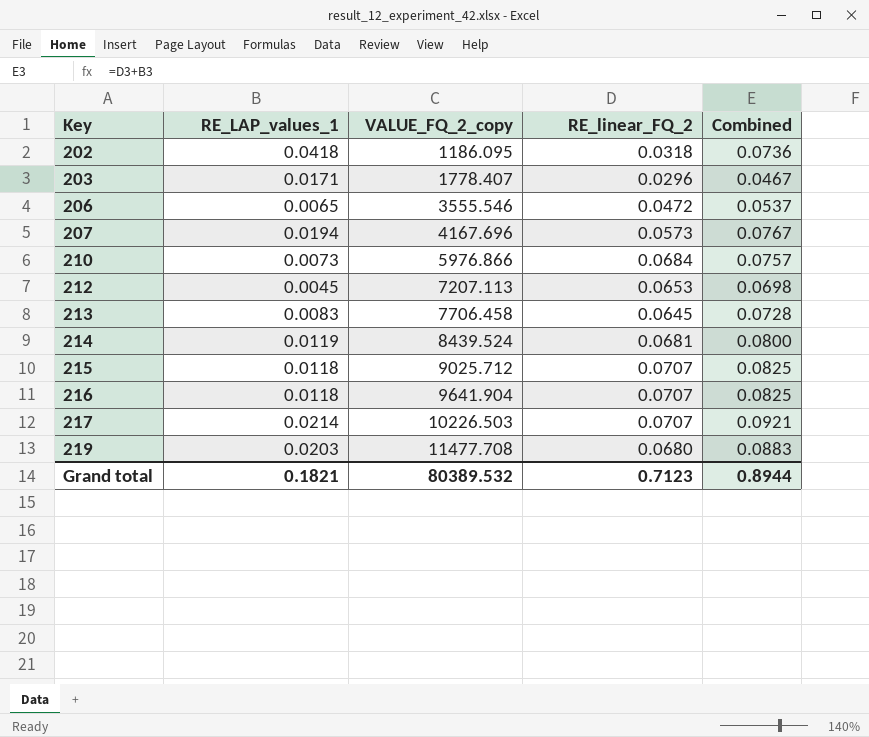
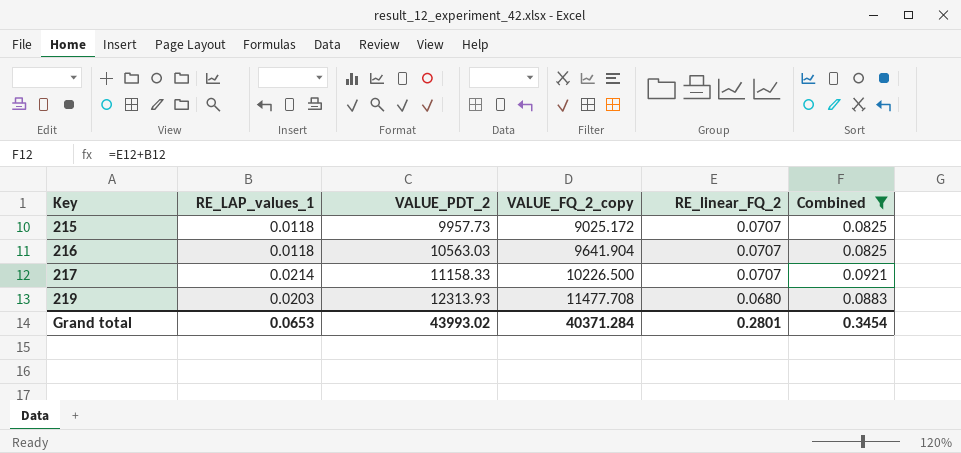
filter: none -> Combined >= 0.0825
column VALUE_PDT_2 | position: none -> 3
215 | VALUE_FQ_2_copy: 9025.712 -> 9025.172
217 | VALUE_FQ_2_copy: 10226.503 -> 10226.500
Grand total | RE_LAP_values_1: 0.1821 -> 0.0653
Grand total | VALUE_FQ_2_copy: 80389.532 -> 40371.284
Grand total | RE_linear_FQ_2: 0.7123 -> 0.2801
Grand total | Combined: 0.8944 -> 0.3454

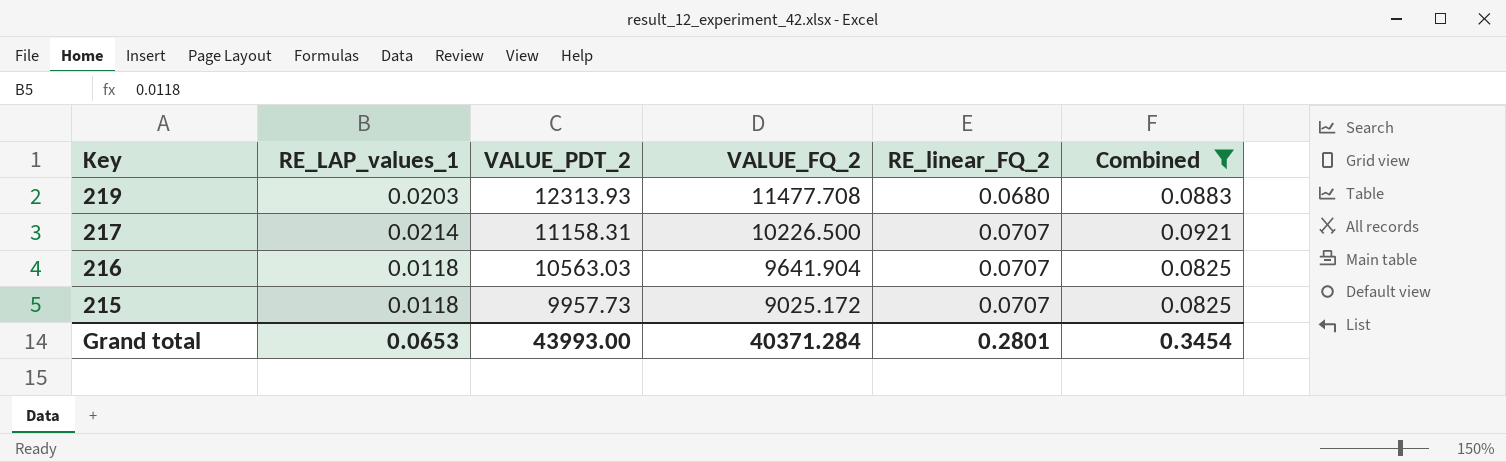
row order: Key ascending -> Key descending
column name: VALUE_FQ_2_copy -> VALUE_FQ_2
217 | VALUE_PDT_2: 11158.33 -> 11158.31
Grand total | VALUE_PDT_2: 43993.02 -> 43993.00

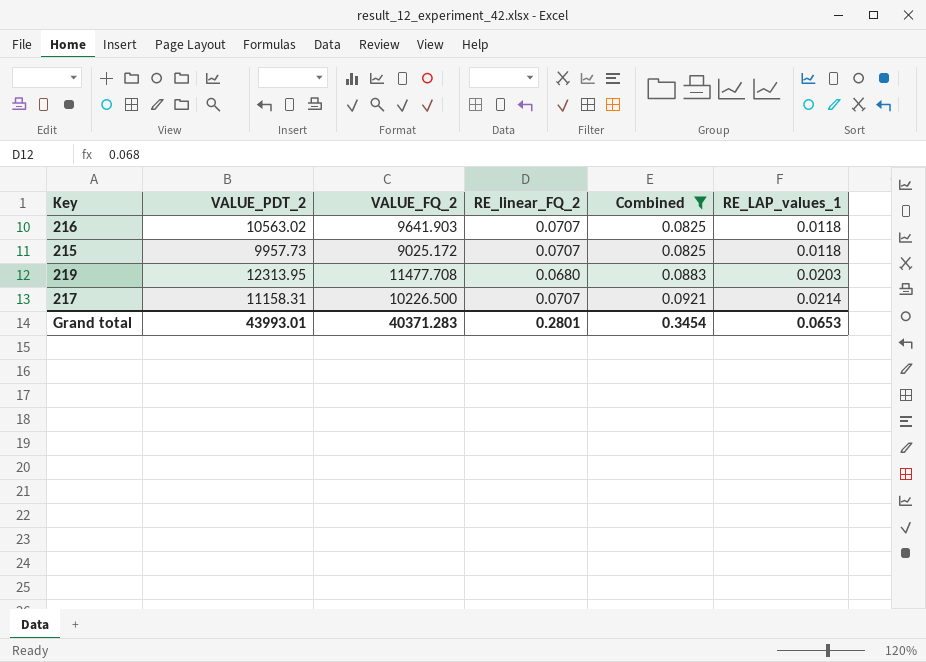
row order: Key descending -> Combined ascending
column RE_LAP_values_1 | position: 2 -> 6
216 | VALUE_PDT_2: 10563.03 -> 10563.02
216 | VALUE_FQ_2: 9641.904 -> 9641.903
219 | VALUE_PDT_2: 12313.93 -> 12313.95
Grand total | VALUE_PDT_2: 43993.00 -> 43993.01
Grand total | VALUE_FQ_2: 40371.284 -> 40371.283

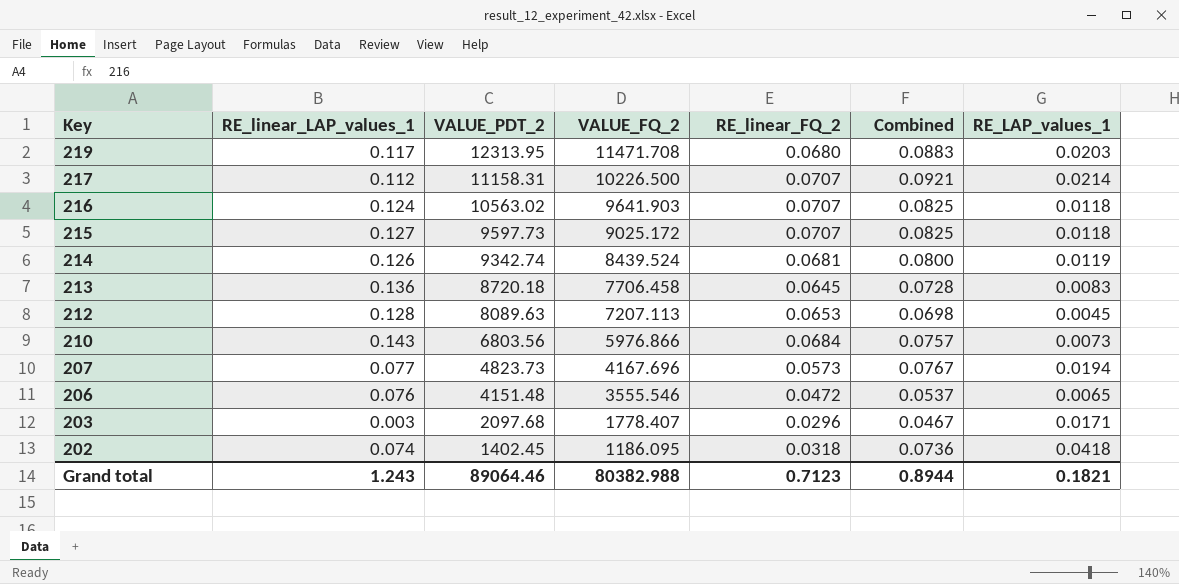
filter: Combined >= 0.0825 -> none
row order: Combined ascending -> Key descending
column RE_linear_LAP_values_1 | position: none -> 2
219 | VALUE_FQ_2: 11477.708 -> 11471.708
215 | VALUE_PDT_2: 9957.73 -> 9597.73
Grand total | VALUE_PDT_2: 43993.01 -> 89064.46
Grand total | VALUE_FQ_2: 40371.283 -> 80382.988
Grand total | RE_linear_FQ_2: 0.2801 -> 0.7123
Grand total | Combined: 0.3454 -> 0.8944
Grand total | RE_LAP_values_1: 0.0653 -> 0.1821

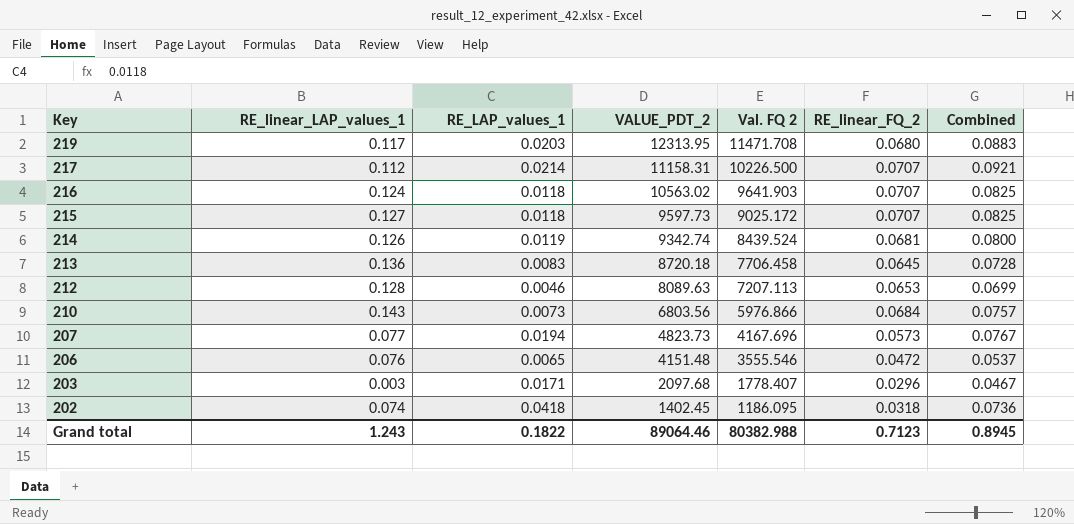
column RE_LAP_values_1 | position: 7 -> 3
column name: VALUE_FQ_2 -> Val. FQ 2
212 | RE_LAP_values_1: 0.0045 -> 0.0046
212 | Combined: 0.0698 -> 0.0699
Grand total | RE_LAP_values_1: 0.1821 -> 0.1822
Grand total | Combined: 0.8944 -> 0.8945

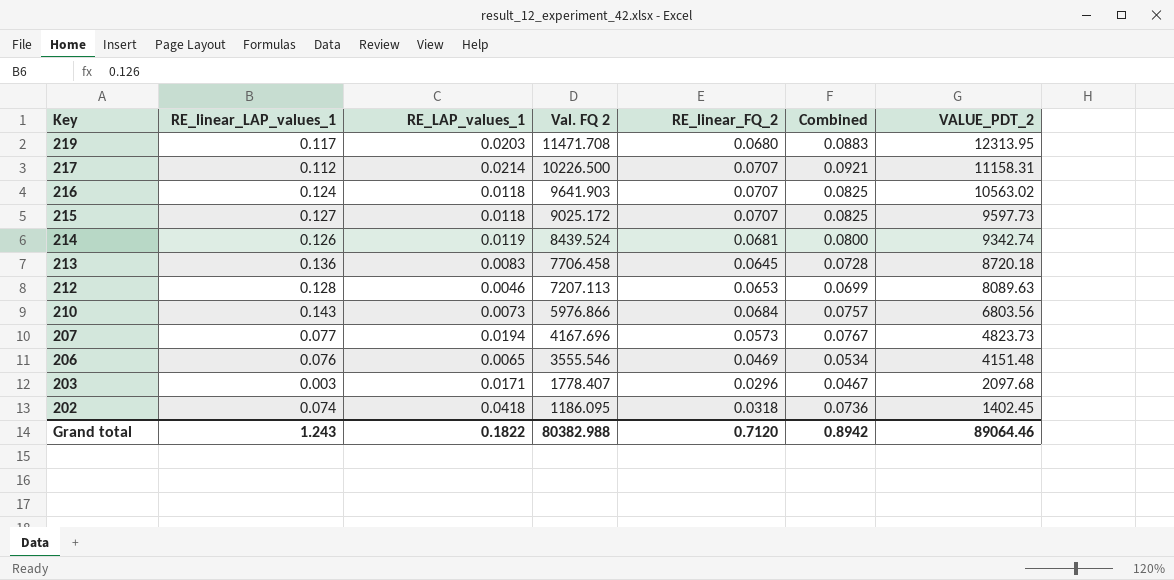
column VALUE_PDT_2 | position: 4 -> 7
206 | RE_linear_FQ_2: 0.0472 -> 0.0469
206 | Combined: 0.0537 -> 0.0534
Grand total | RE_linear_FQ_2: 0.7123 -> 0.7120
Grand total | Combined: 0.8945 -> 0.8942

